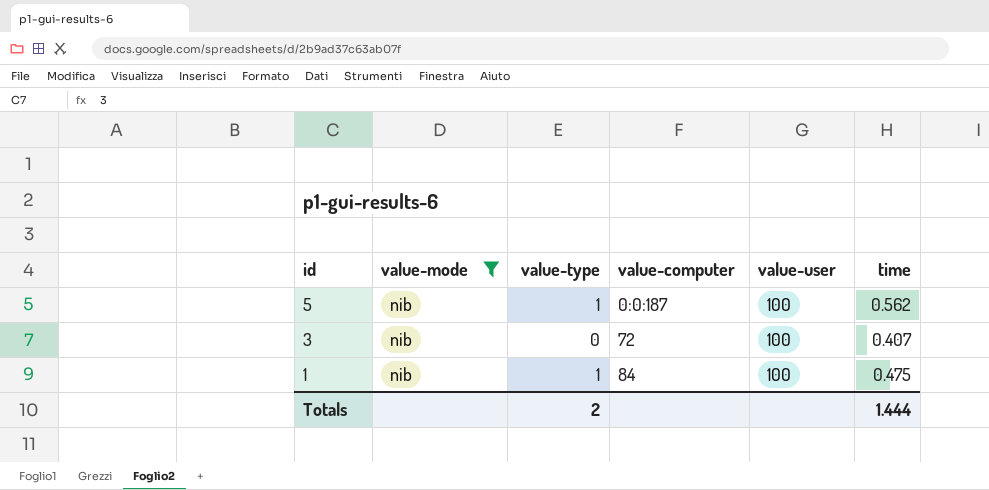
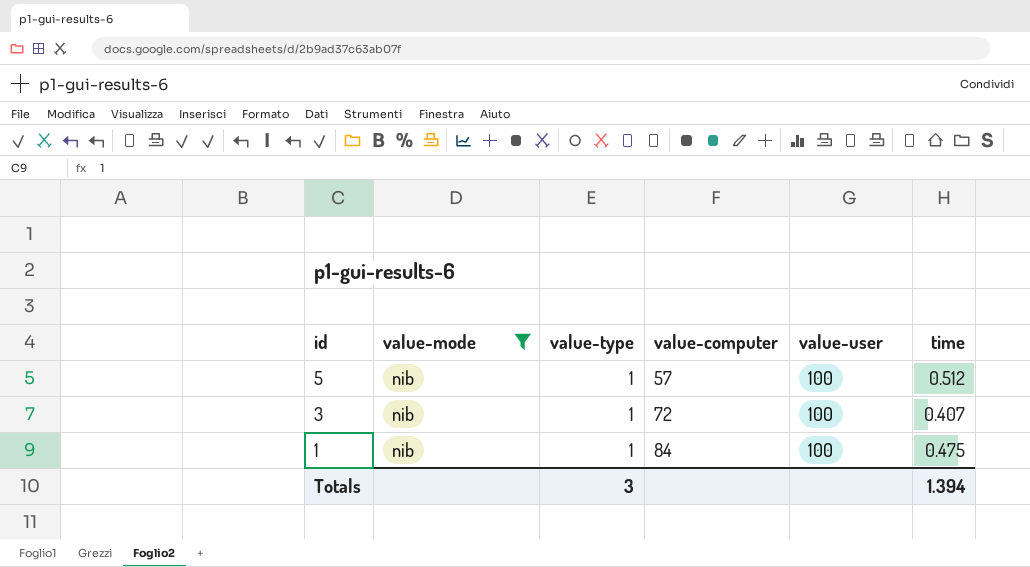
5 | value-computer: 0:0:187 -> 57
5 | time: 0.562 -> 0.512
3 | value-type: 0 -> 1
Totals | value-type: 2 -> 3
Totals | time: 1.444 -> 1.394

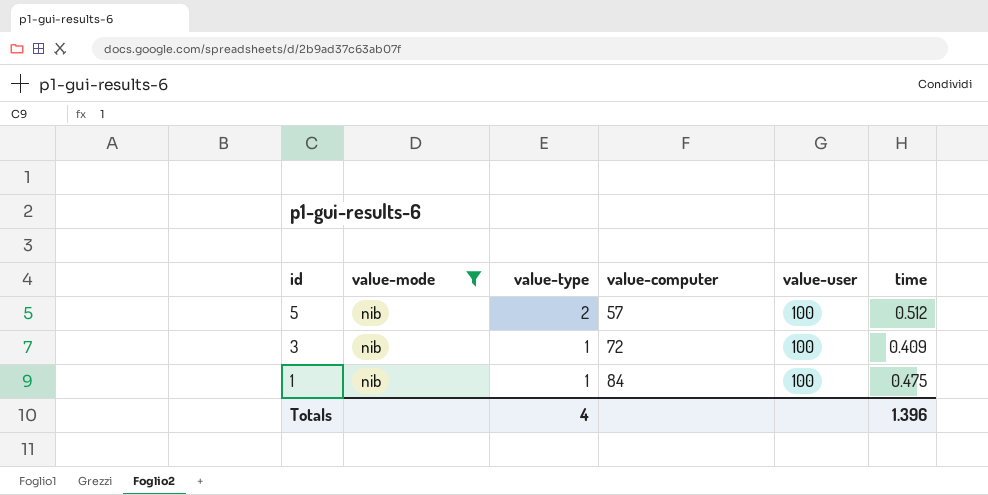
5 | value-type: 1 -> 2
3 | time: 0.407 -> 0.409
Totals | value-type: 3 -> 4
Totals | time: 1.394 -> 1.396

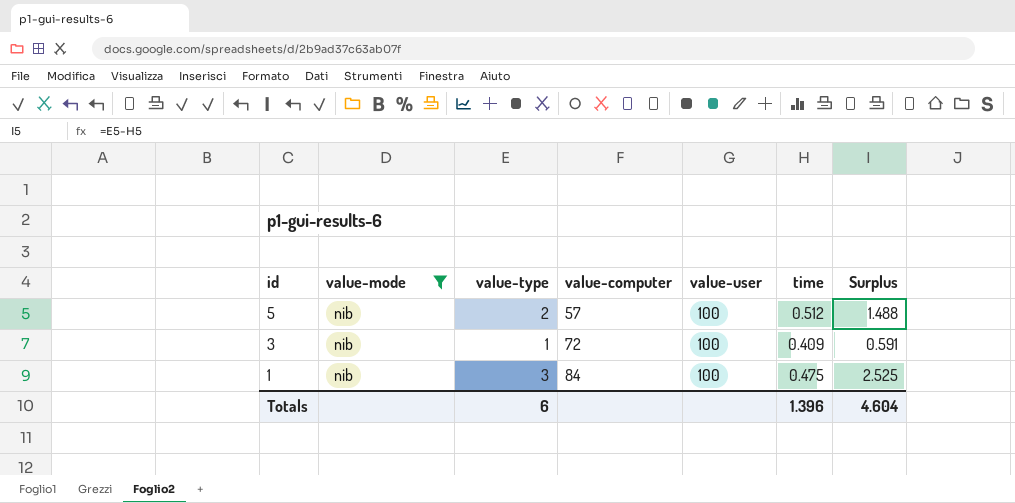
column Surplus | formula: none -> [value-type] - [time]
1 | value-type: 1 -> 3
Totals | value-type: 4 -> 6

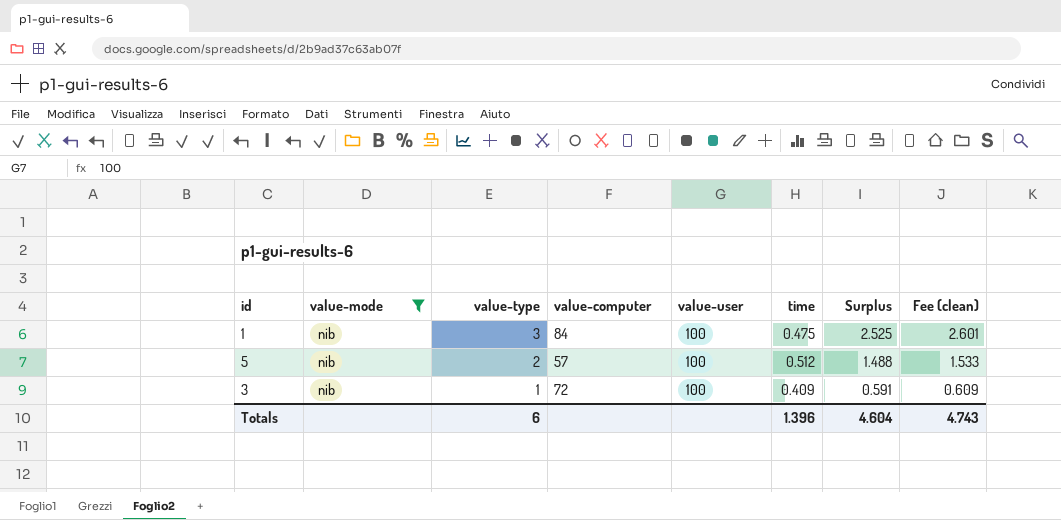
row order: id descending -> value-type descending
column Fee (clean) | formula: none -> [Surplus] * 1.03

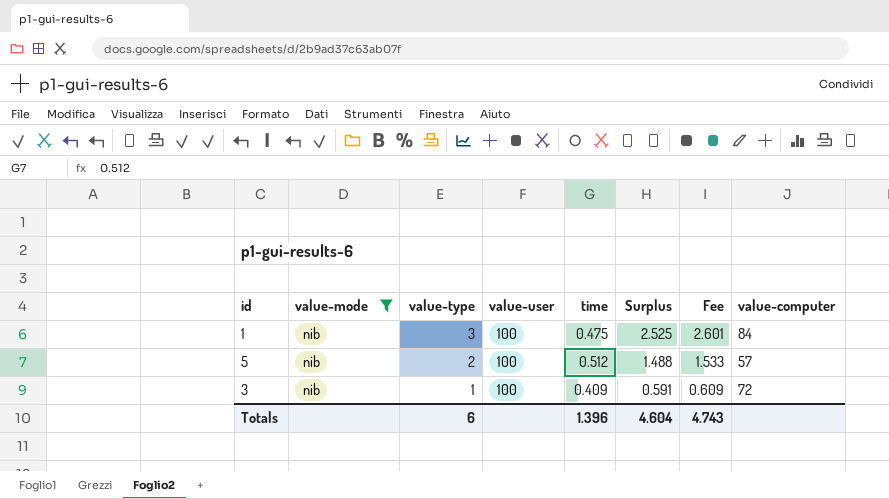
column name: Fee (clean) -> Fee
column value-computer | position: 4 -> 8

